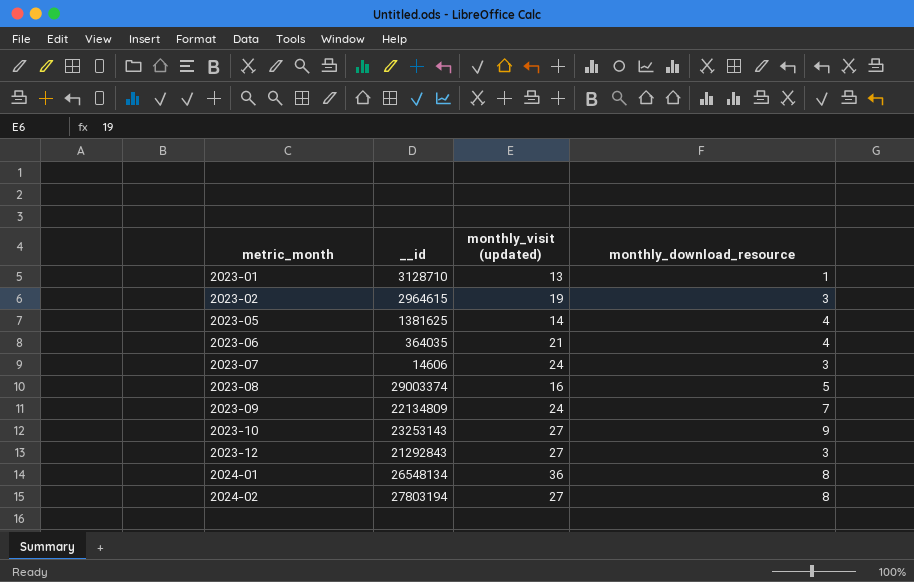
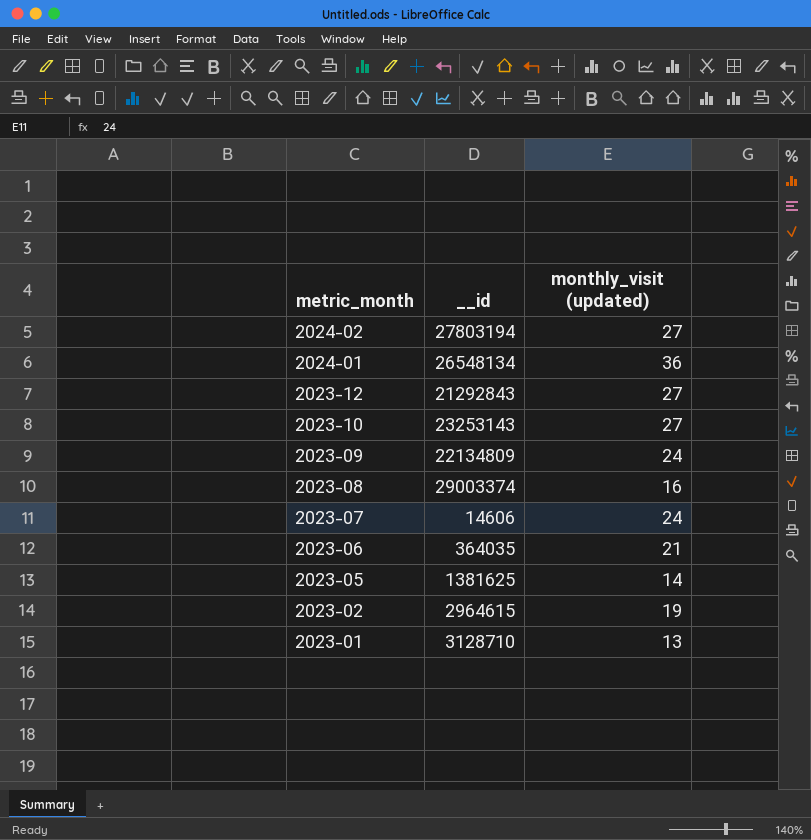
row order: metric_month ascending -> metric_month descending
column monthly_download_resource | position: 4 -> none

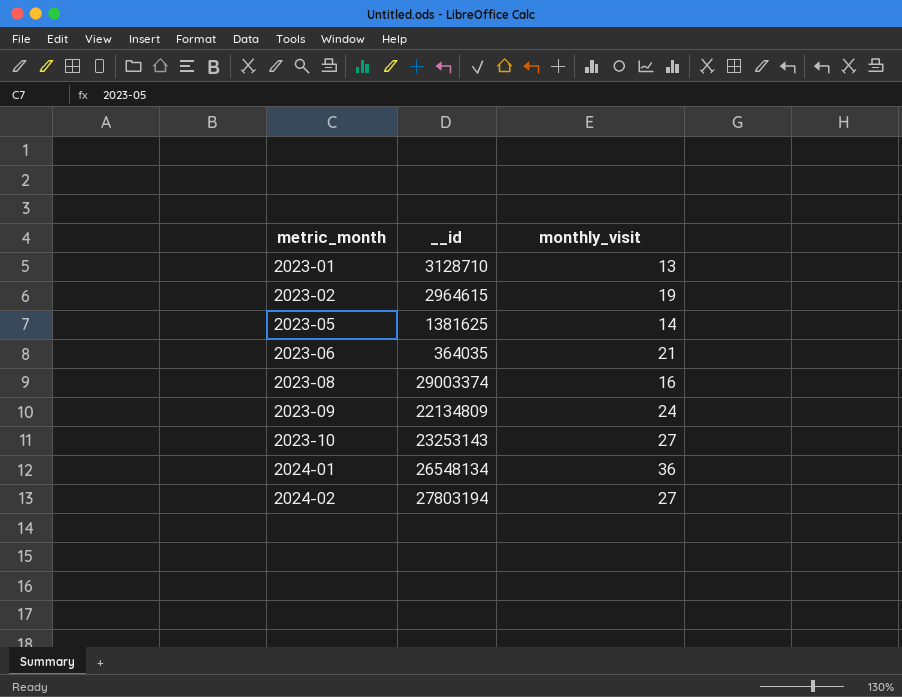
row order: metric_month descending -> metric_month ascending
column name: monthly_visit (updated) -> monthly_visit
row 2023-12: 21292843 | 27 -> none
row 2023-07: 14606 | 24 -> none

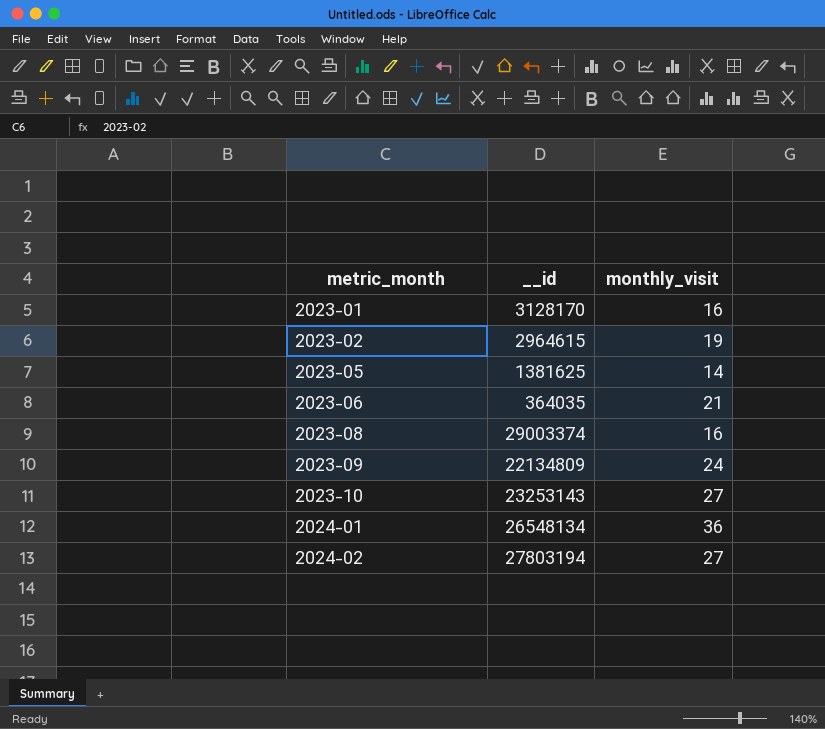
2023-01 | __id: 3128710 -> 3128170
2023-01 | monthly_visit: 13 -> 16

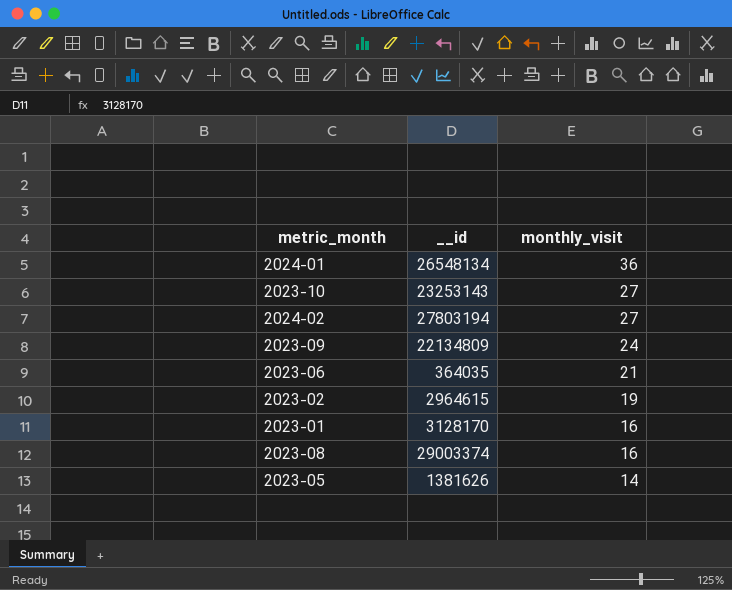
row order: metric_month ascending -> monthly_visit descending
2023-05 | __id: 1381625 -> 1381626

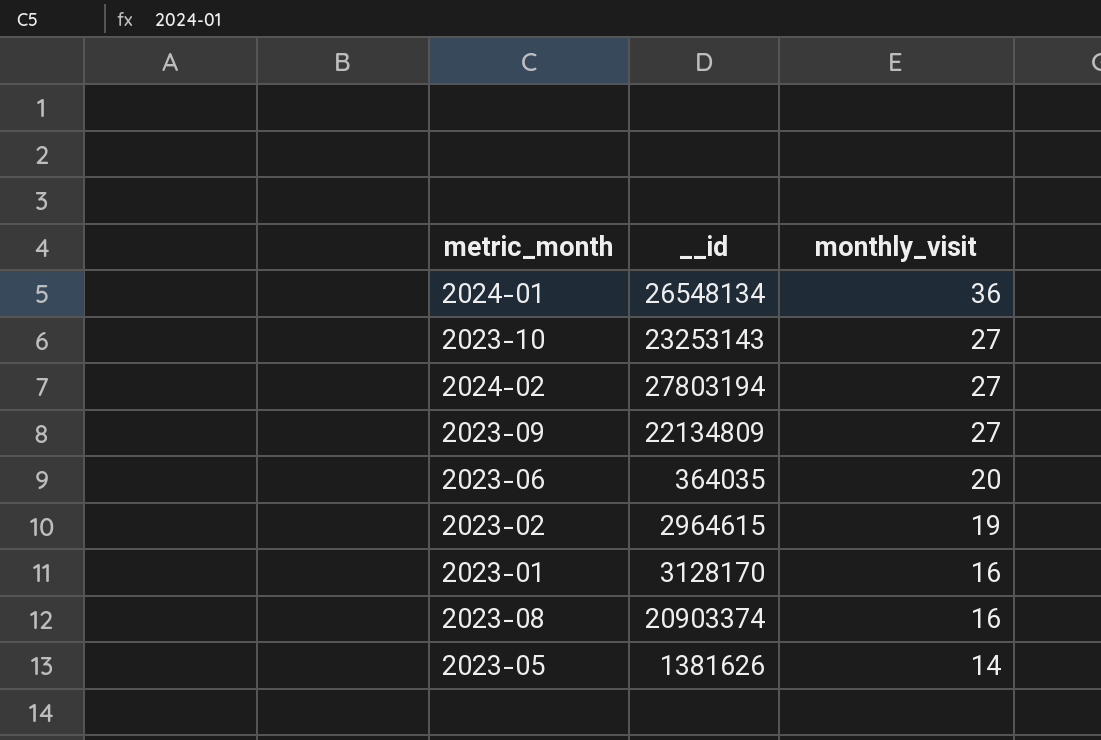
2023-09 | monthly_visit: 24 -> 27
2023-06 | monthly_visit: 21 -> 20
2023-08 | __id: 29003374 -> 20903374

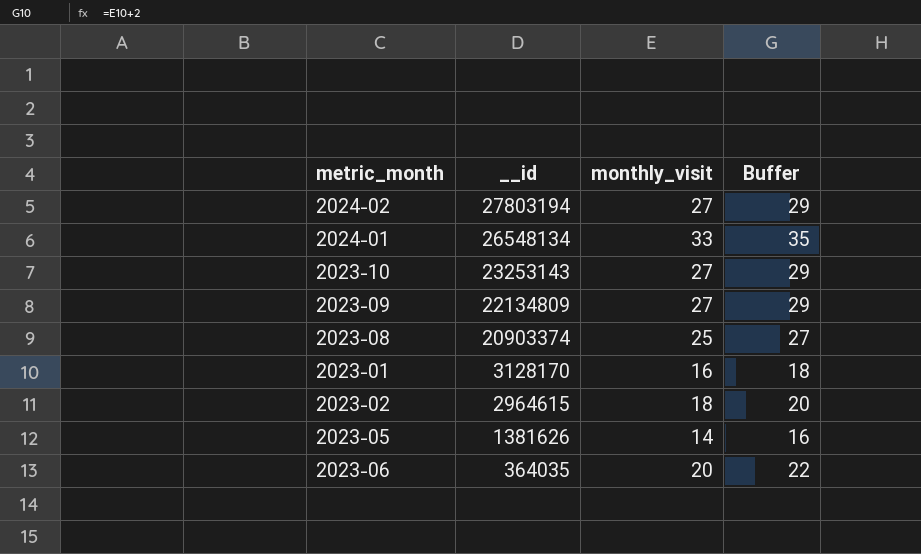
row order: monthly_visit descending -> __id descending
column Buffer | formula: none -> [monthly_visit] + 2
2024-01 | monthly_visit: 36 -> 33
2023-08 | monthly_visit: 16 -> 25
2023-02 | monthly_visit: 19 -> 18

